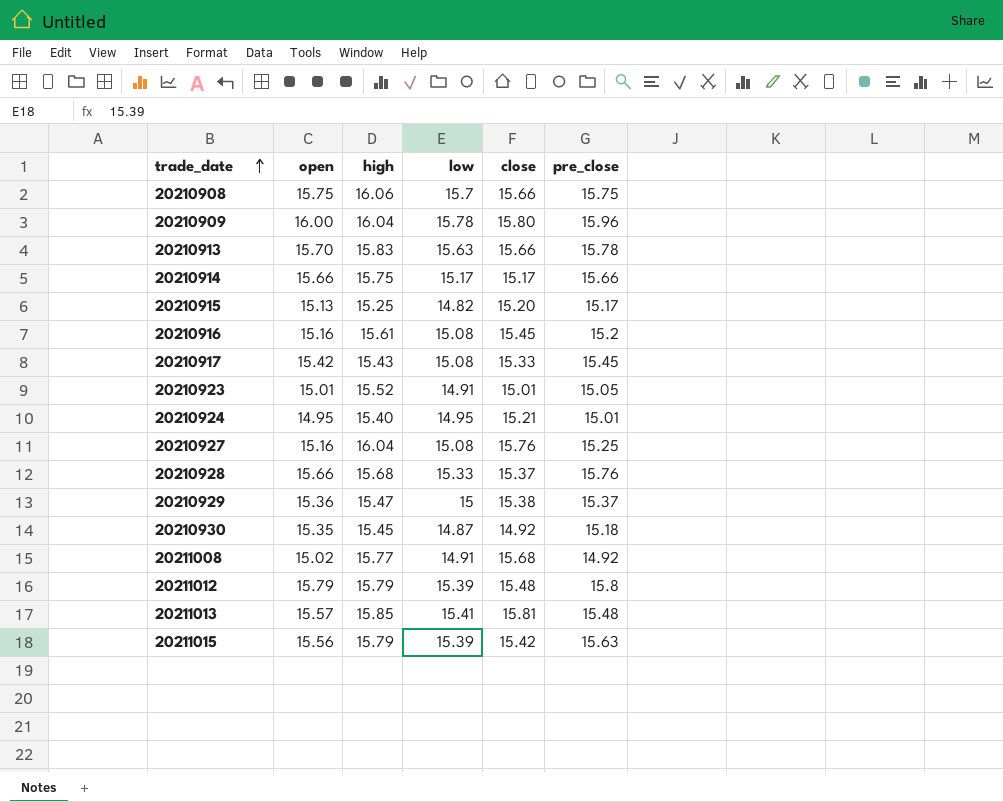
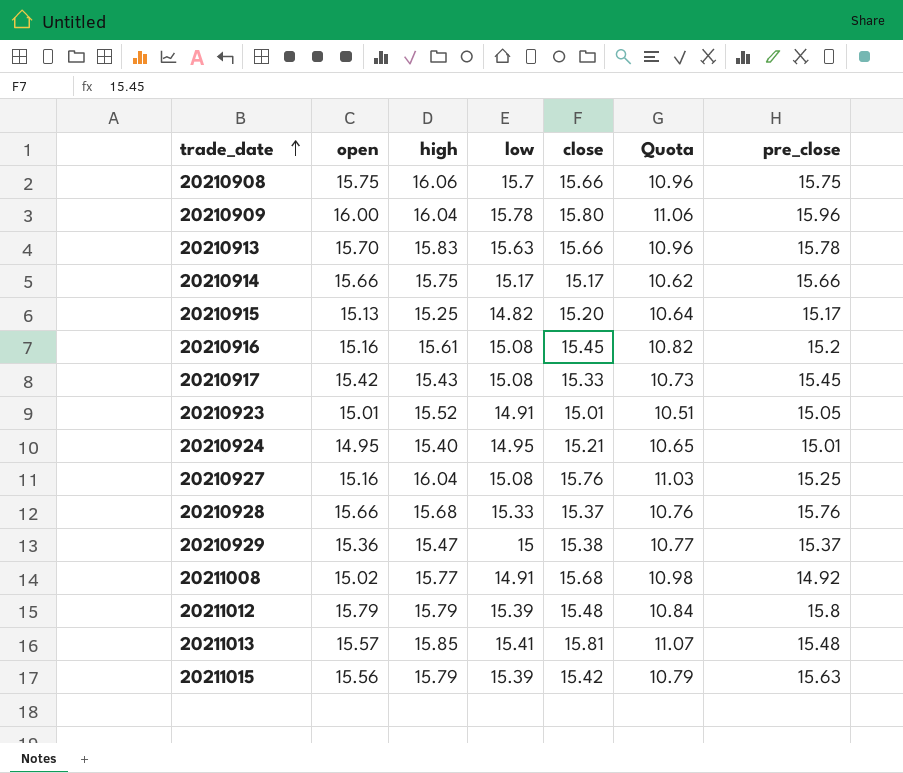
column Quota | formula: none -> [close] * 0.7
row 20210930: 15.35 | 15.45 | 14.87 | 14.92 | 15.18 -> none

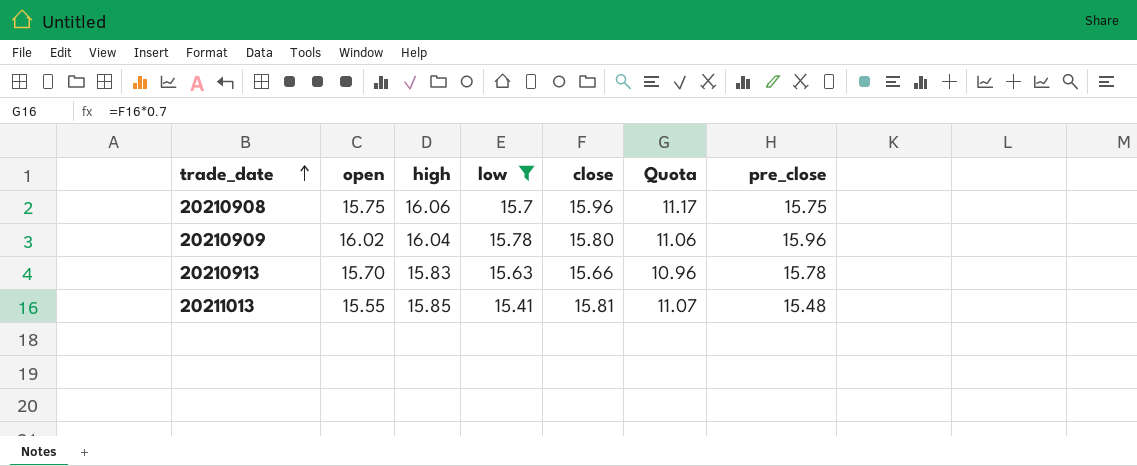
filter: none -> low >= 15.41
20210908 | close: 15.66 -> 15.96
20210908 | Quota: 10.96 -> 11.17
20210909 | open: 16.00 -> 16.02
20211013 | open: 15.57 -> 15.55

